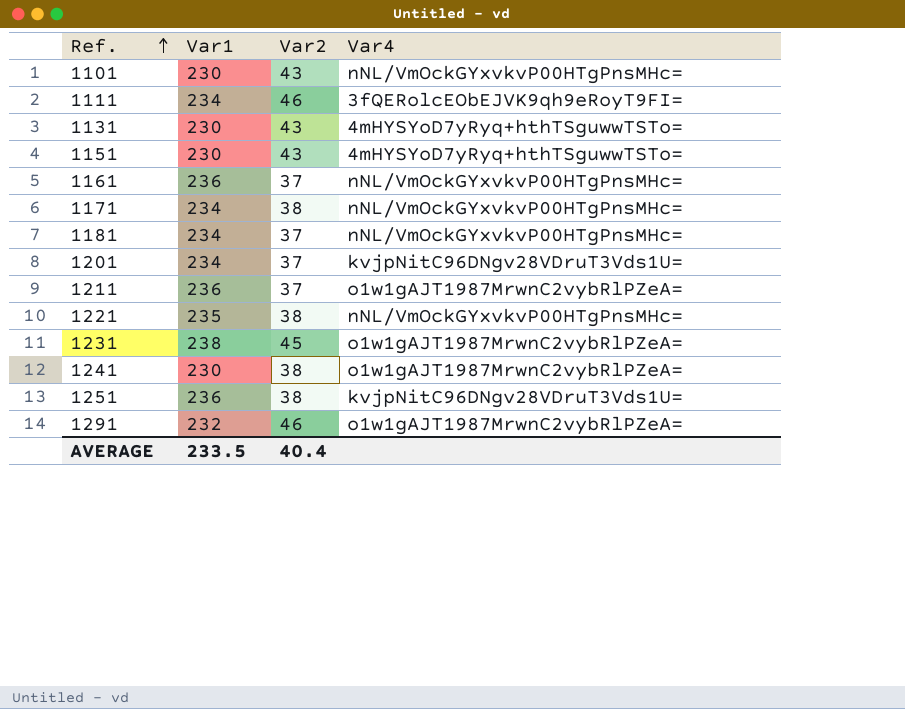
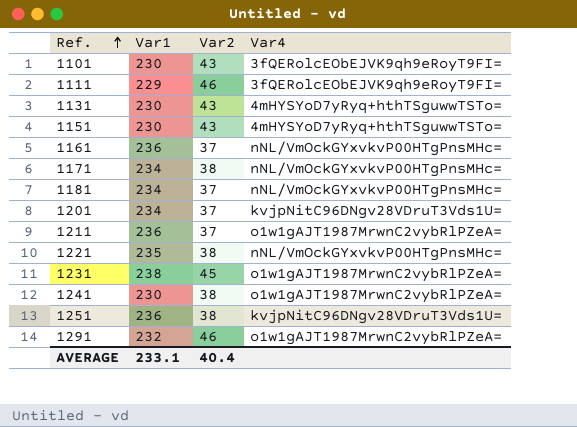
1101 | Var4: nNL/VmOckGYxvkvP00HTgPnsMHc= -> 3fQERolcEObEJVK9qh9eRoyT9FI=
1111 | Var1: 234 -> 229
AVERAGE | Var1: 233.5 -> 233.1

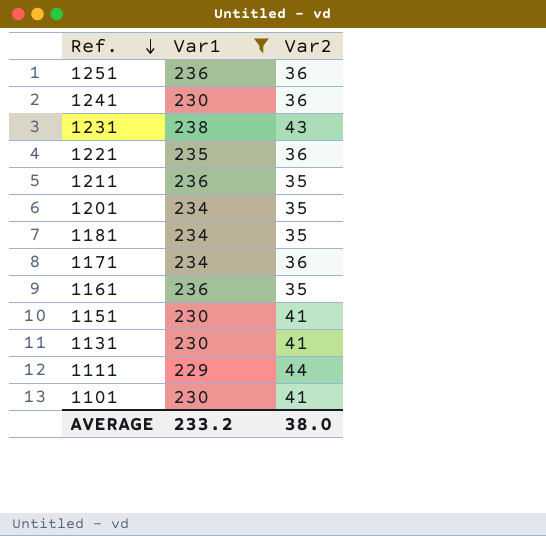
filter: none -> Var1 != 232
row order: Ref. ascending -> Ref. descending
column Var4 | position: 4 -> none
1251 | Var2: 38 -> 36
1241 | Var2: 38 -> 36
1231 | Var2: 45 -> 43
1221 | Var2: 38 -> 36
1211 | Var2: 37 -> 35
1201 | Var2: 37 -> 35
1181 | Var2: 37 -> 35
1171 | Var2: 38 -> 36
1161 | Var2: 37 -> 35
1151 | Var2: 43 -> 41
1131 | Var2: 43 -> 41
1111 | Var2: 46 -> 44
1101 | Var2: 43 -> 41
AVERAGE | Var1: 233.1 -> 233.2
AVERAGE | Var2: 40.4 -> 38.0

